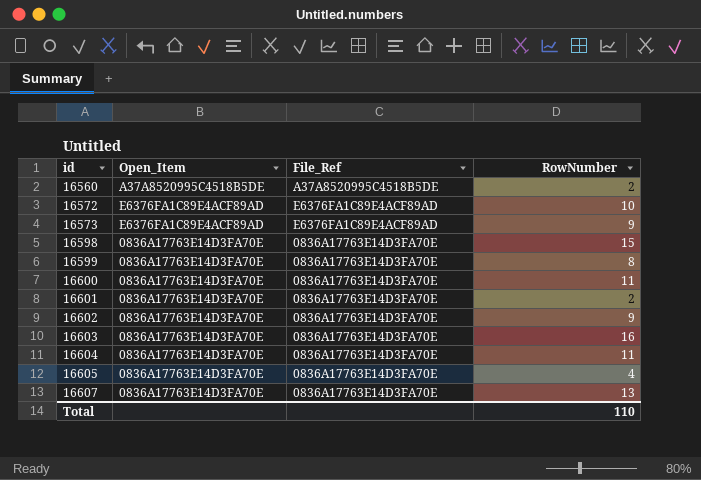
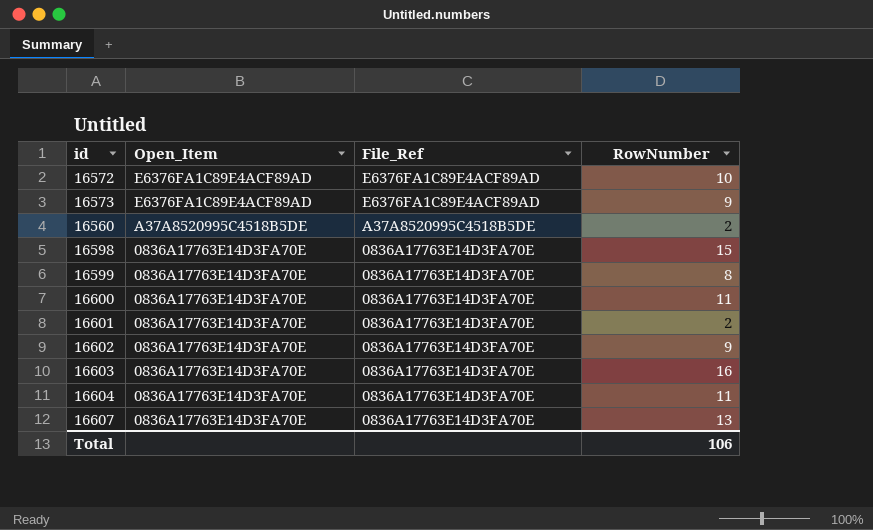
row order: id ascending -> Open_Item descending
row 16605: 0836A17763E14D3FA70E | 0836A17763E14D3FA70E | 4 -> none
Total | RowNumber: 110 -> 106

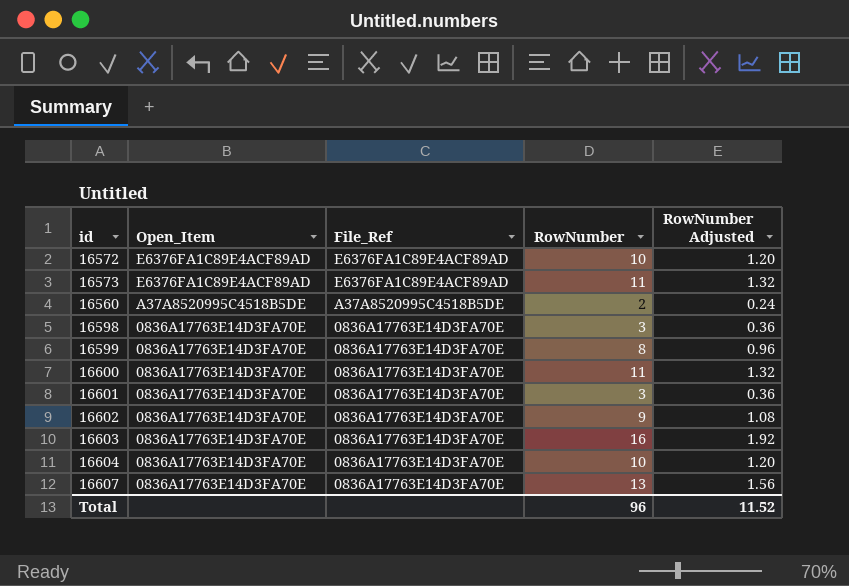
column RowNumber Adjusted | formula: none -> [RowNumber] * 0.12
16573 | RowNumber: 9 -> 11
16598 | RowNumber: 15 -> 3
16601 | RowNumber: 2 -> 3
16604 | RowNumber: 11 -> 10
Total | RowNumber: 106 -> 96

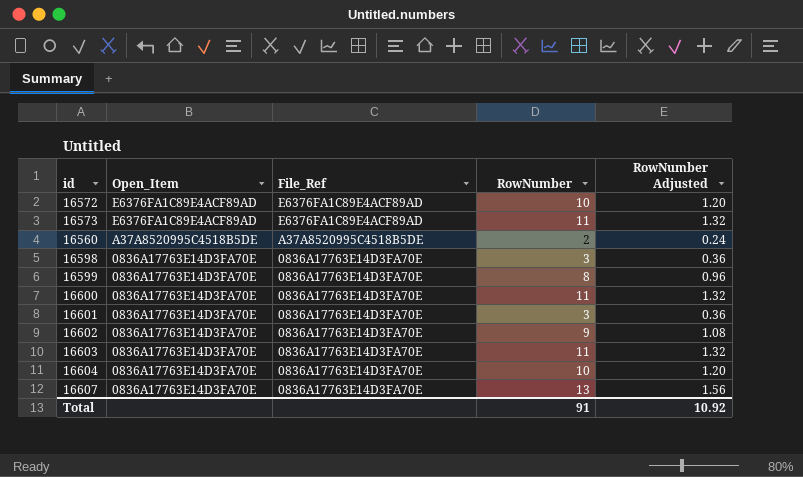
16603 | RowNumber: 16 -> 11
16603 | RowNumber Adjusted: 1.92 -> 1.32
Total | RowNumber: 96 -> 91
Total | RowNumber Adjusted: 11.52 -> 10.92

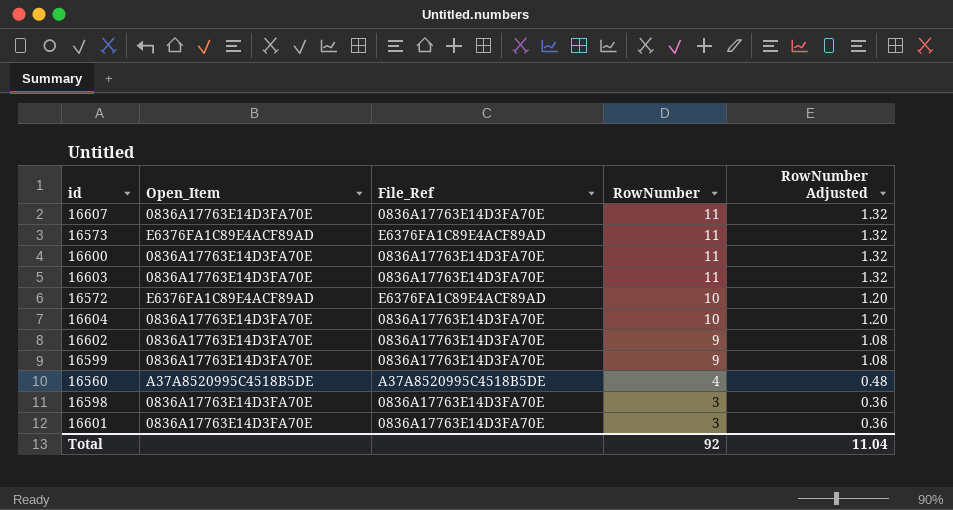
row order: Open_Item descending -> RowNumber descending
16607 | RowNumber: 13 -> 11
16607 | RowNumber Adjusted: 1.56 -> 1.32
16599 | RowNumber: 8 -> 9
16599 | RowNumber Adjusted: 0.96 -> 1.08
16560 | RowNumber: 2 -> 4
16560 | RowNumber Adjusted: 0.24 -> 0.48
Total | RowNumber: 91 -> 92
Total | RowNumber Adjusted: 10.92 -> 11.04

